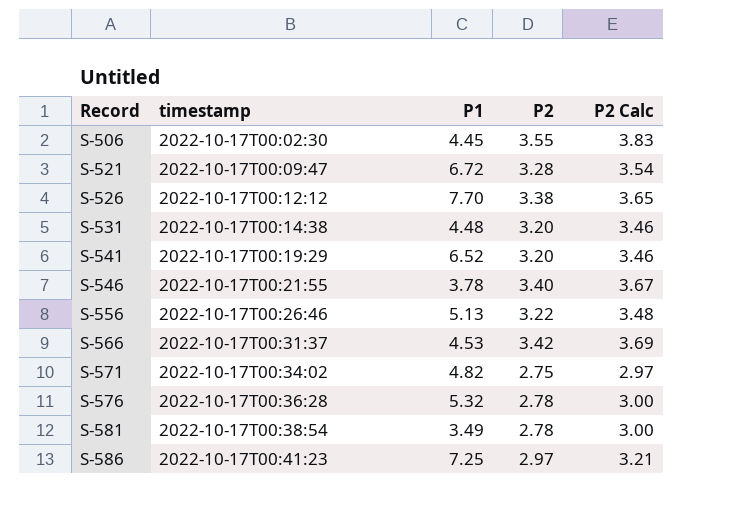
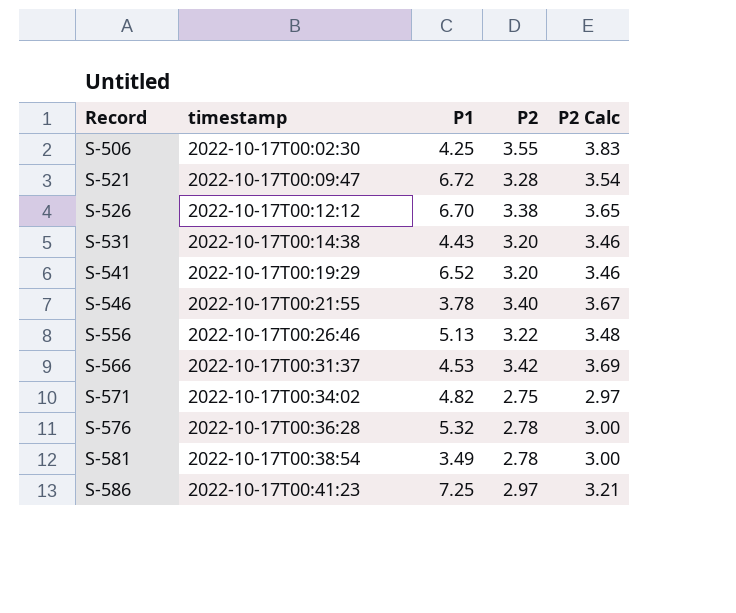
S-506 | P1: 4.45 -> 4.25
S-526 | P1: 7.70 -> 6.70
S-531 | P1: 4.48 -> 4.43

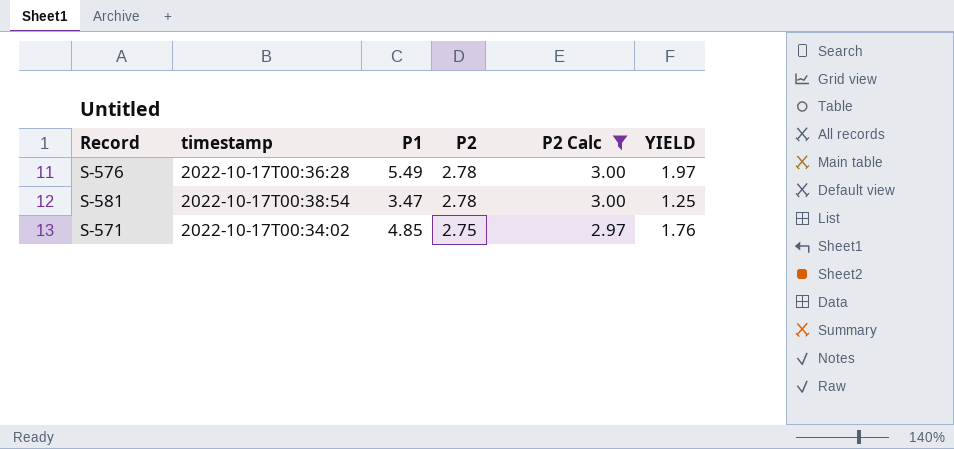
filter: none -> P2 Calc <= 3.00
row order: Record ascending -> P2 descending
column YIELD | formula: none -> [P1] / [P2]
S-576 | P1: 5.32 -> 5.49
S-581 | P1: 3.49 -> 3.47
S-571 | P1: 4.82 -> 4.85

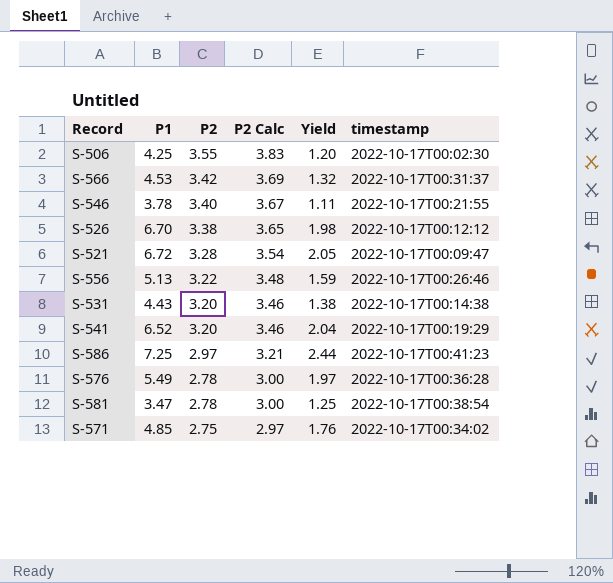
filter: P2 Calc <= 3.00 -> none
column name: YIELD -> Yield
column timestamp | position: 2 -> 6

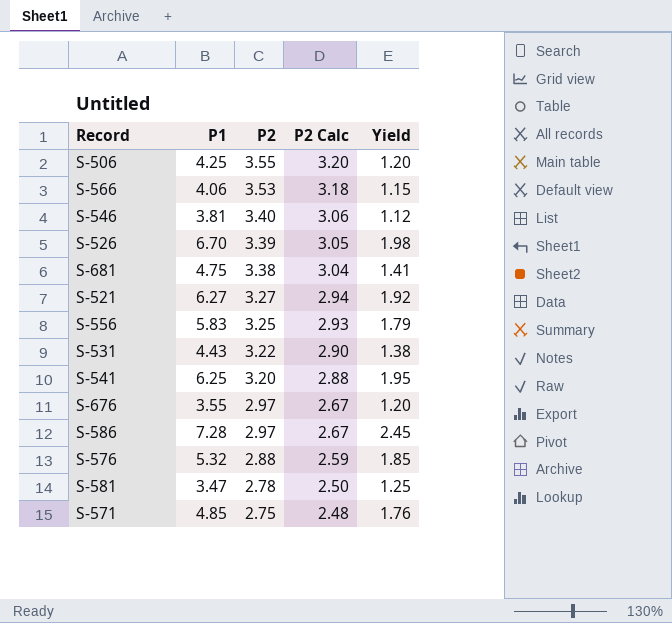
column timestamp | position: 6 -> none
column P2 Calc | formula: [P2] * 1.08 -> [P2] * 0.9
S-566 | P1: 4.53 -> 4.06
S-566 | P2: 3.42 -> 3.53
S-566 | Yield: 1.32 -> 1.15
S-546 | P1: 3.78 -> 3.81
S-546 | Yield: 1.11 -> 1.12
S-526 | P2: 3.38 -> 3.39
row S-681: none -> 4.75 | 3.38 | 3.04 | 1.41
S-521 | P1: 6.72 -> 6.27
S-521 | P2: 3.28 -> 3.27
S-521 | Yield: 2.05 -> 1.92
S-556 | P1: 5.13 -> 5.83
S-556 | P2: 3.22 -> 3.25
S-556 | Yield: 1.59 -> 1.79
S-531 | P2: 3.20 -> 3.22
S-541 | P1: 6.52 -> 6.25
S-541 | Yield: 2.04 -> 1.95
row S-676: none -> 3.55 | 2.97 | 2.67 | 1.20
S-586 | P1: 7.25 -> 7.28
S-586 | Yield: 2.44 -> 2.45
S-576 | P1: 5.49 -> 5.32
S-576 | P2: 2.78 -> 2.88
S-576 | Yield: 1.97 -> 1.85

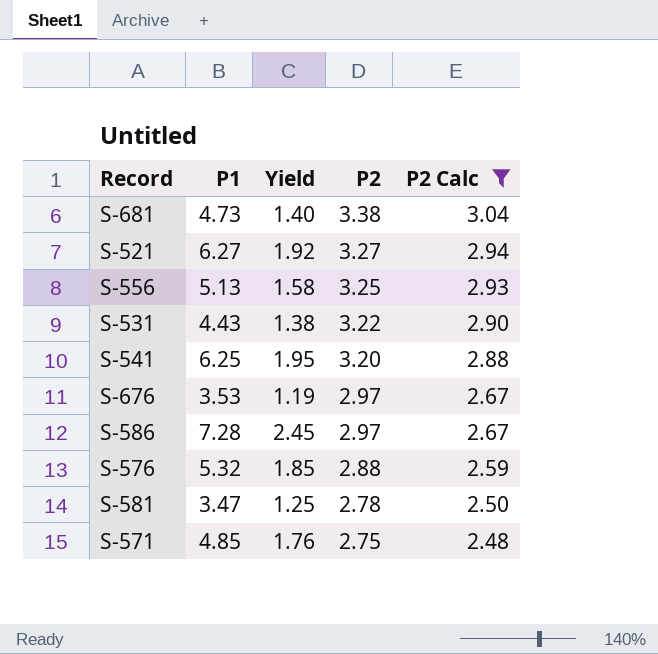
filter: none -> P2 Calc <= 3.04
column Yield | position: 5 -> 3
S-681 | P1: 4.75 -> 4.73
S-681 | Yield: 1.41 -> 1.40
S-556 | P1: 5.83 -> 5.13
S-556 | Yield: 1.79 -> 1.58
S-676 | P1: 3.55 -> 3.53
S-676 | Yield: 1.20 -> 1.19

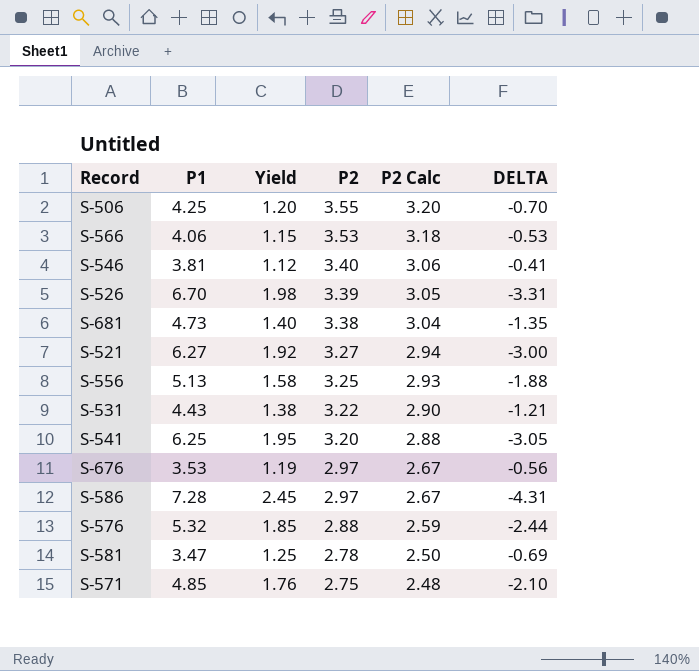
filter: P2 Calc <= 3.04 -> none
column DELTA | formula: none -> [P2] - [P1]

